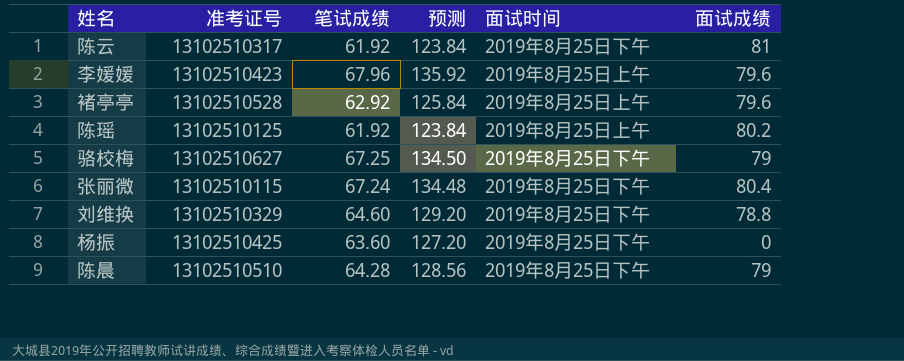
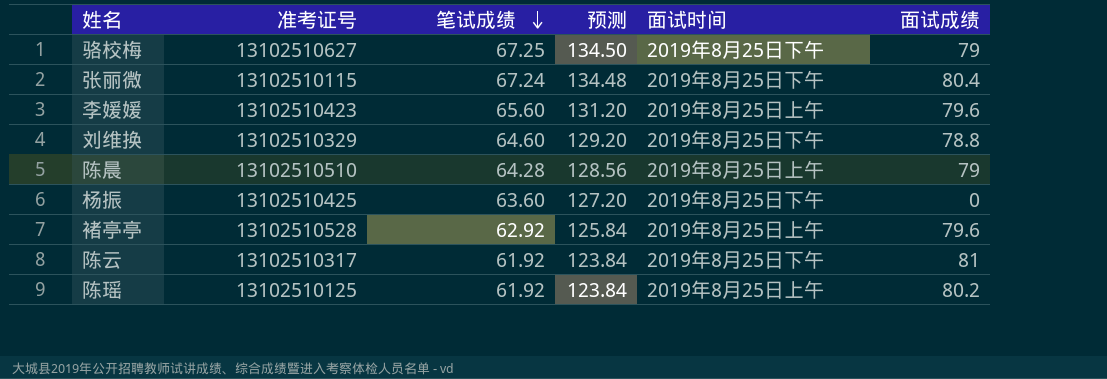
row order: none -> 笔试成绩 descending
李媛媛 | 笔试成绩: 67.96 -> 65.60
李媛媛 | 预测: 135.92 -> 131.20
陈晨 | 面试时间: 2019年8月25日下午 -> 2019年8月25日上午

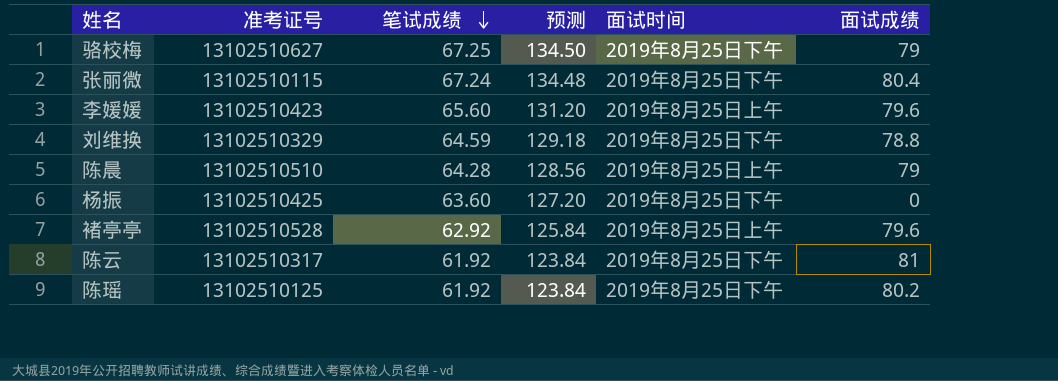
刘维换 | 笔试成绩: 64.60 -> 64.59
刘维换 | 预测: 129.20 -> 129.18
陈瑶 | 面试时间: 2019年8月25日上午 -> 2019年8月25日下午

